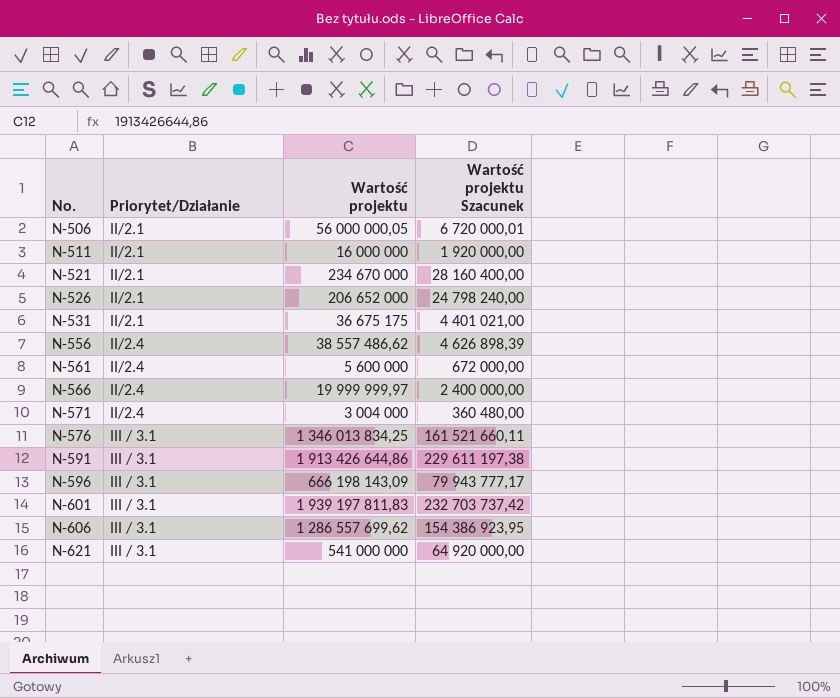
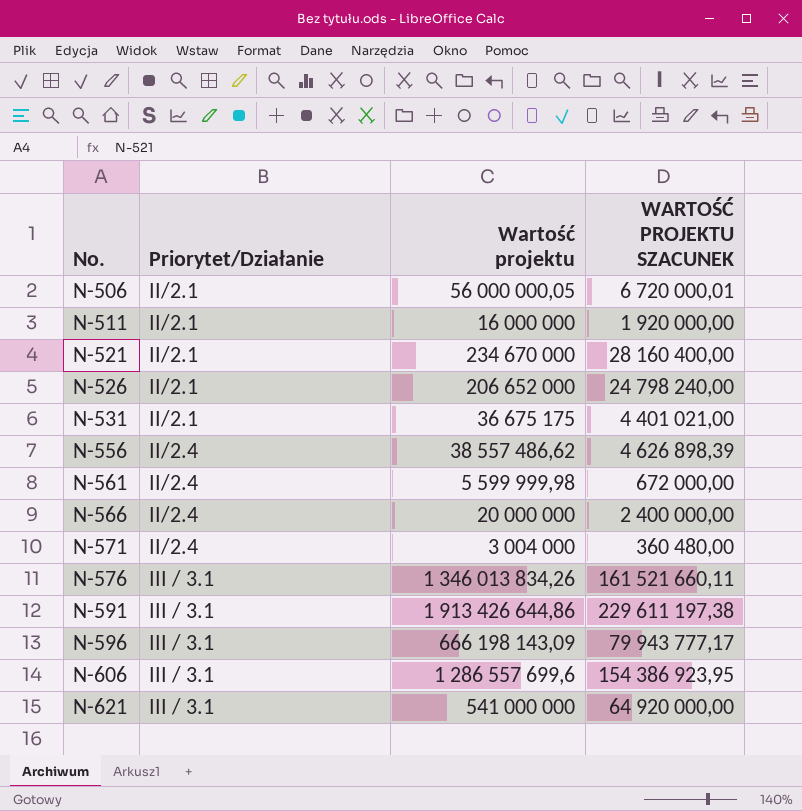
column name: Wartość projektu Szacunek -> WARTOŚĆ PROJEKTU SZACUNEK
row N-601: III / 3.1 | 1 939 197 811,83 | 232 703 737,42 -> none
N-561 | Wartość projektu: 5 600 000 -> 5 599 999,98
N-566 | Wartość projektu: 19 999 999,97 -> 20 000 000
N-576 | Wartość projektu: 1 346 013 834,25 -> 1 346 013 834,26
N-606 | Wartość projektu: 1 286 557 699,62 -> 1 286 557 699,6

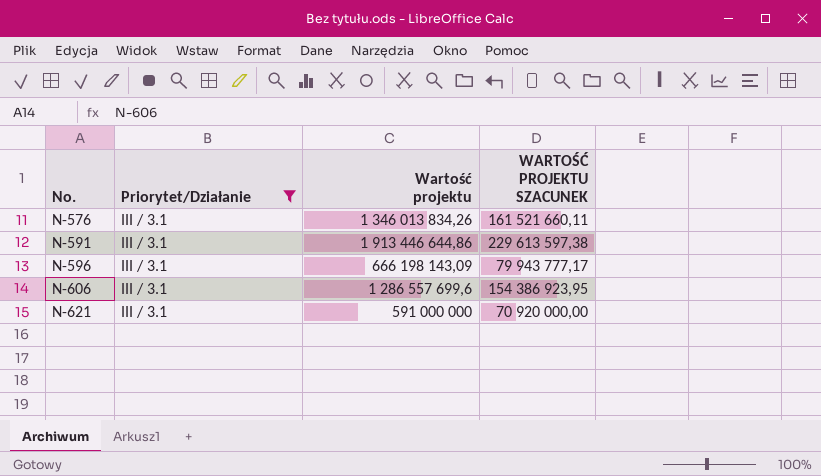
filter: none -> Priorytet/Działanie = III / 3.1
N-591 | Wartość projektu: 1 913 426 644,86 -> 1 913 446 644,86
N-591 | WARTOŚĆ PROJEKTU SZACUNEK: 229 611 197,38 -> 229 613 597,38
N-621 | Wartość projektu: 541 000 000 -> 591 000 000
N-621 | WARTOŚĆ PROJEKTU SZACUNEK: 64 920 000,00 -> 70 920 000,00

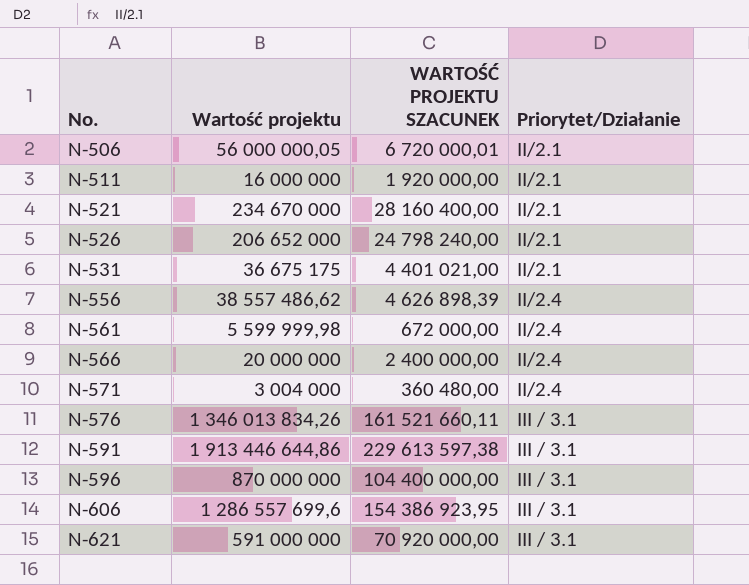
filter: Priorytet/Działanie = III / 3.1 -> none
column Priorytet/Działanie | position: 2 -> 4
N-596 | Wartość projektu: 666 198 143,09 -> 870 000 000
N-596 | WARTOŚĆ PROJEKTU SZACUNEK: 79 943 777,17 -> 104 400 000,00

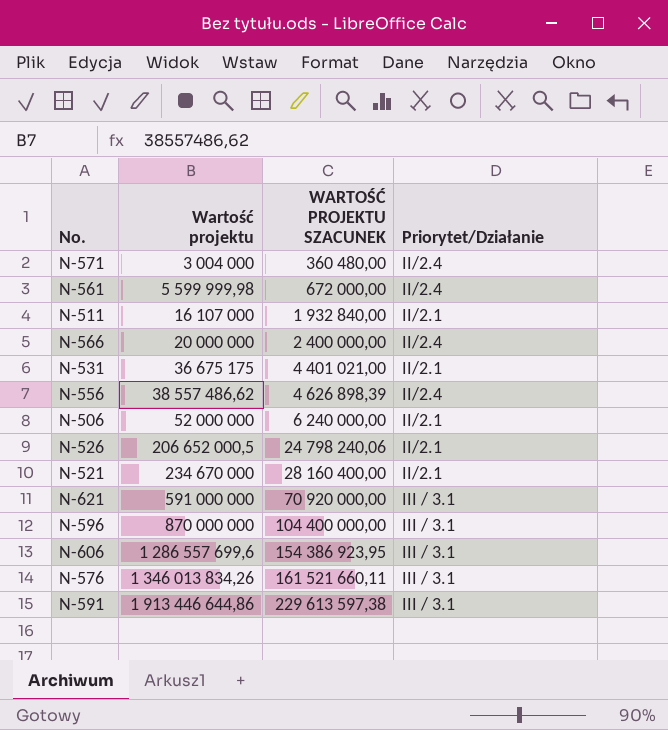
row order: No. ascending -> Wartość projektu ascending
N-511 | Wartość projektu: 16 000 000 -> 16 107 000
N-511 | WARTOŚĆ PROJEKTU SZACUNEK: 1 920 000,00 -> 1 932 840,00
N-506 | Wartość projektu: 56 000 000,05 -> 52 000 000
N-506 | WARTOŚĆ PROJEKTU SZACUNEK: 6 720 000,01 -> 6 240 000,00
N-526 | Wartość projektu: 206 652 000 -> 206 652 000,5
N-526 | WARTOŚĆ PROJEKTU SZACUNEK: 24 798 240,00 -> 24 798 240,06

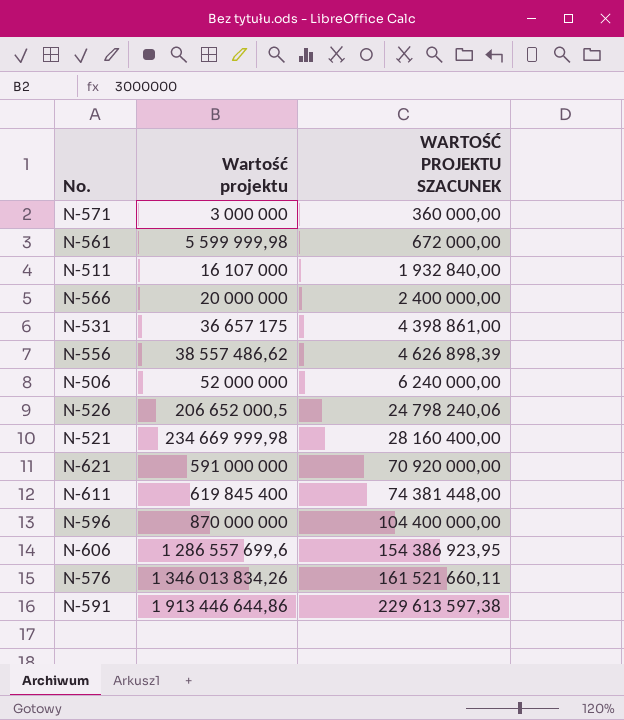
column Priorytet/Działanie | position: 4 -> none
N-571 | Wartość projektu: 3 004 000 -> 3 000 000
N-571 | WARTOŚĆ PROJEKTU SZACUNEK: 360 480,00 -> 360 000,00
N-531 | Wartość projektu: 36 675 175 -> 36 657 175
N-531 | WARTOŚĆ PROJEKTU SZACUNEK: 4 401 021,00 -> 4 398 861,00
N-521 | Wartość projektu: 234 670 000 -> 234 669 999,98
row N-611: none -> 619 845 400 | 74 381 448,00

